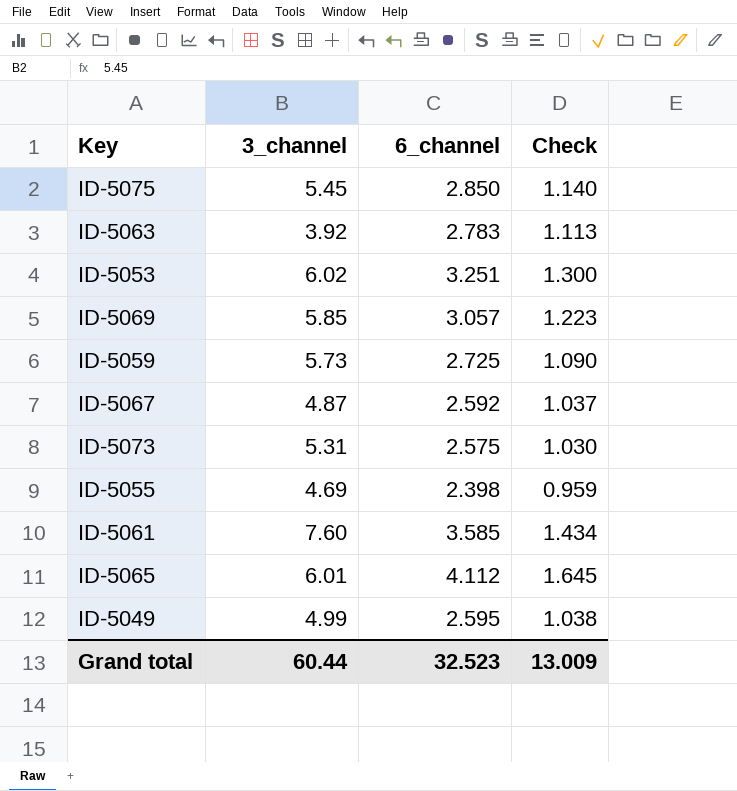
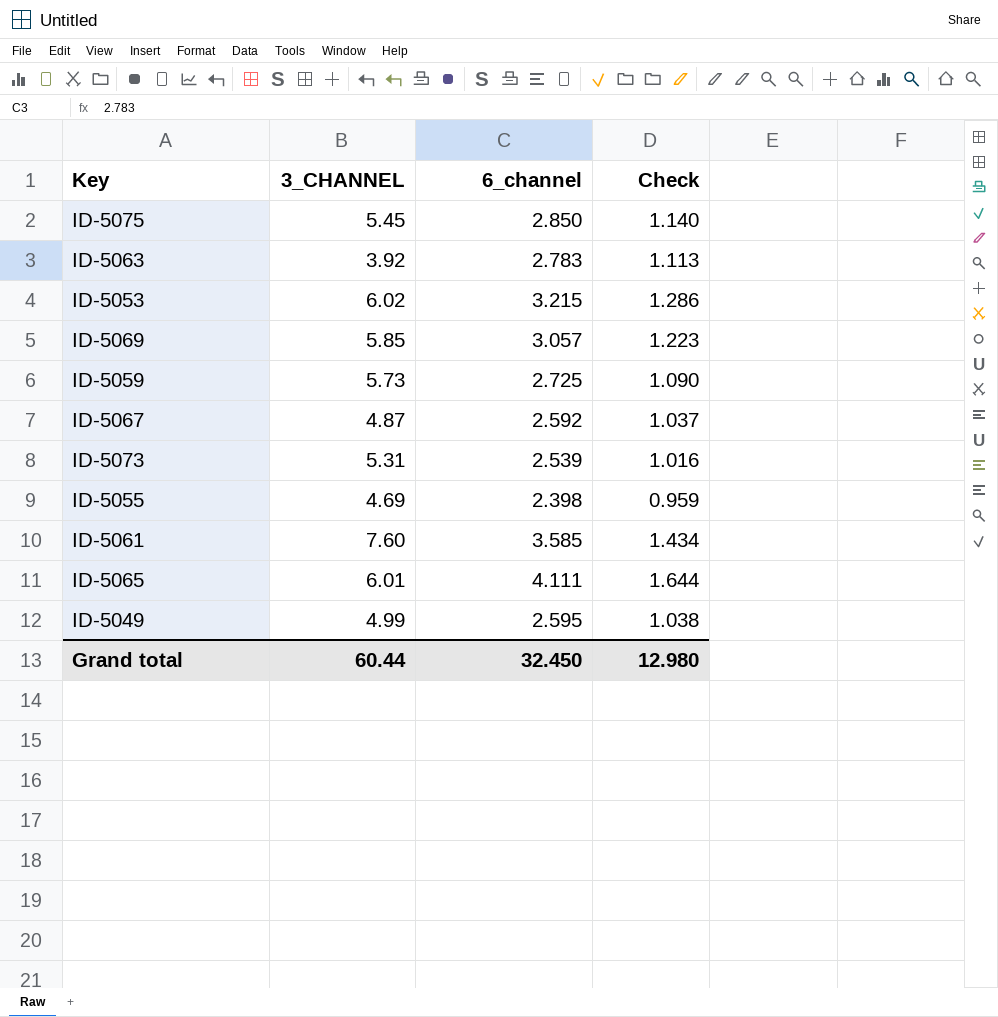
column name: 3_channel -> 3_CHANNEL
ID-5053 | 6_channel: 3.251 -> 3.215
ID-5053 | Check: 1.300 -> 1.286
ID-5073 | 6_channel: 2.575 -> 2.539
ID-5073 | Check: 1.030 -> 1.016
ID-5065 | 6_channel: 4.112 -> 4.111
ID-5065 | Check: 1.645 -> 1.644
Grand total | 6_channel: 32.523 -> 32.450
Grand total | Check: 13.009 -> 12.980

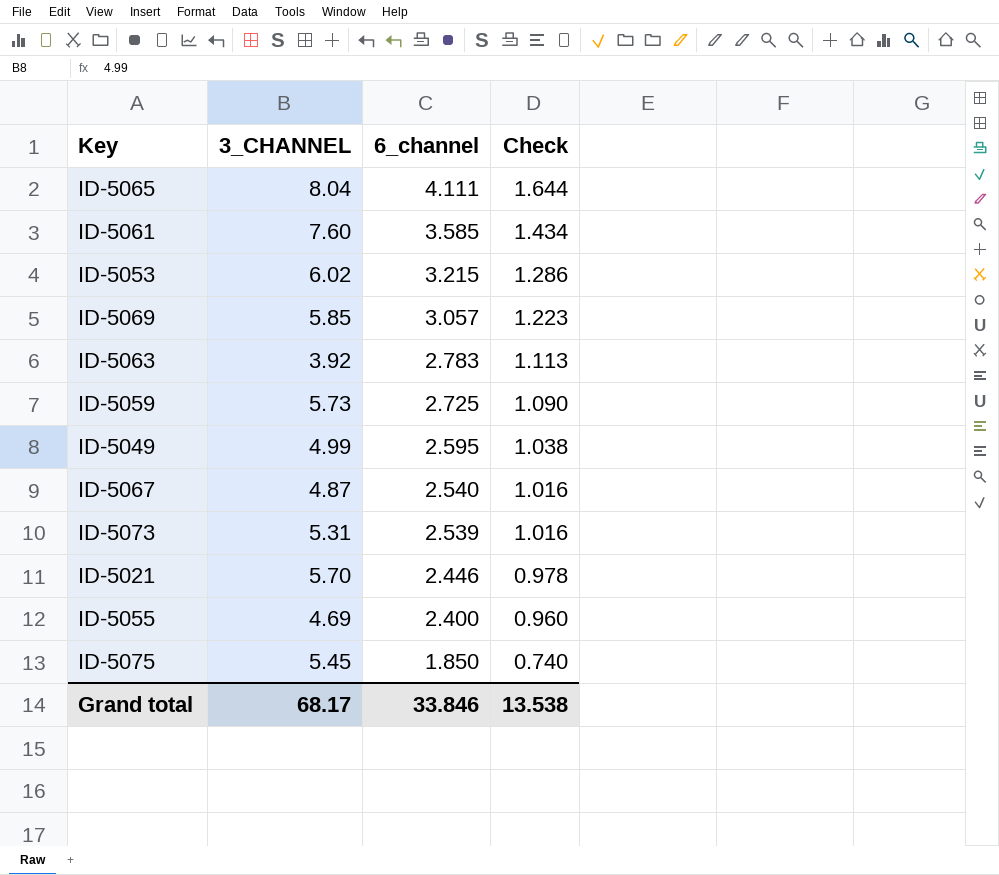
row order: none -> 6_channel descending
ID-5065 | 3_CHANNEL: 6.01 -> 8.04
ID-5067 | 6_channel: 2.592 -> 2.540
ID-5067 | Check: 1.037 -> 1.016
row ID-5021: none -> 5.70 | 2.446 | 0.978
ID-5055 | 6_channel: 2.398 -> 2.400
ID-5055 | Check: 0.959 -> 0.960
ID-5075 | 6_channel: 2.850 -> 1.850
ID-5075 | Check: 1.140 -> 0.740
Grand total | 3_CHANNEL: 60.44 -> 68.17
Grand total | 6_channel: 32.450 -> 33.846
Grand total | Check: 12.980 -> 13.538

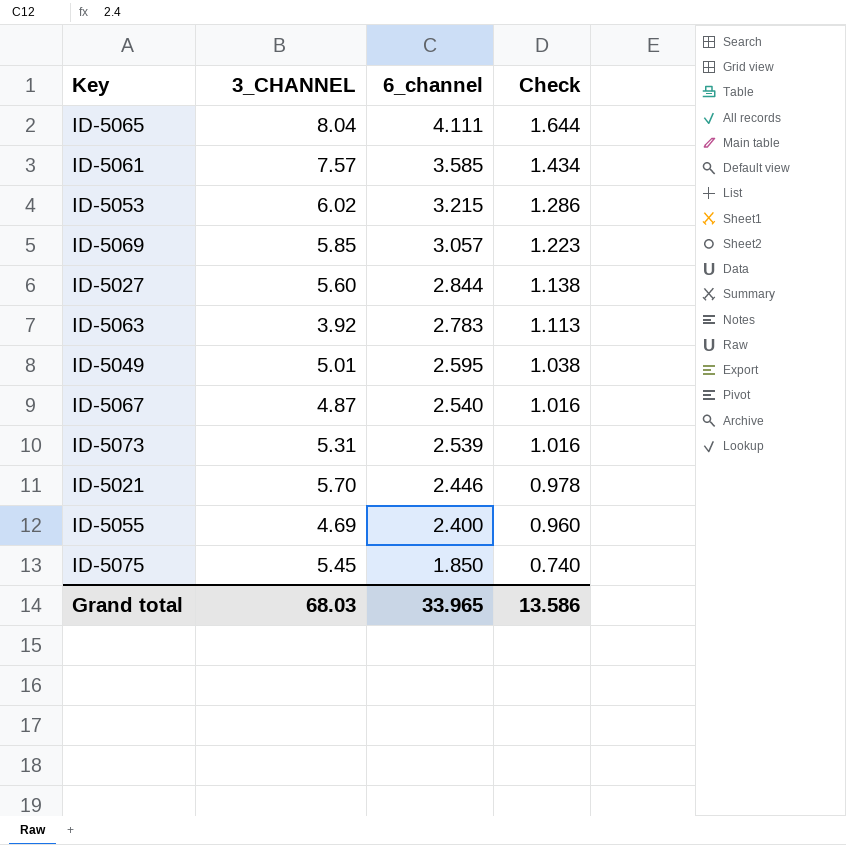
row ID-5059: 5.73 | 2.725 | 1.090 -> none
ID-5061 | 3_CHANNEL: 7.60 -> 7.57
row ID-5027: none -> 5.60 | 2.844 | 1.138
ID-5049 | 3_CHANNEL: 4.99 -> 5.01
Grand total | 3_CHANNEL: 68.17 -> 68.03
Grand total | 6_channel: 33.846 -> 33.965
Grand total | Check: 13.538 -> 13.586

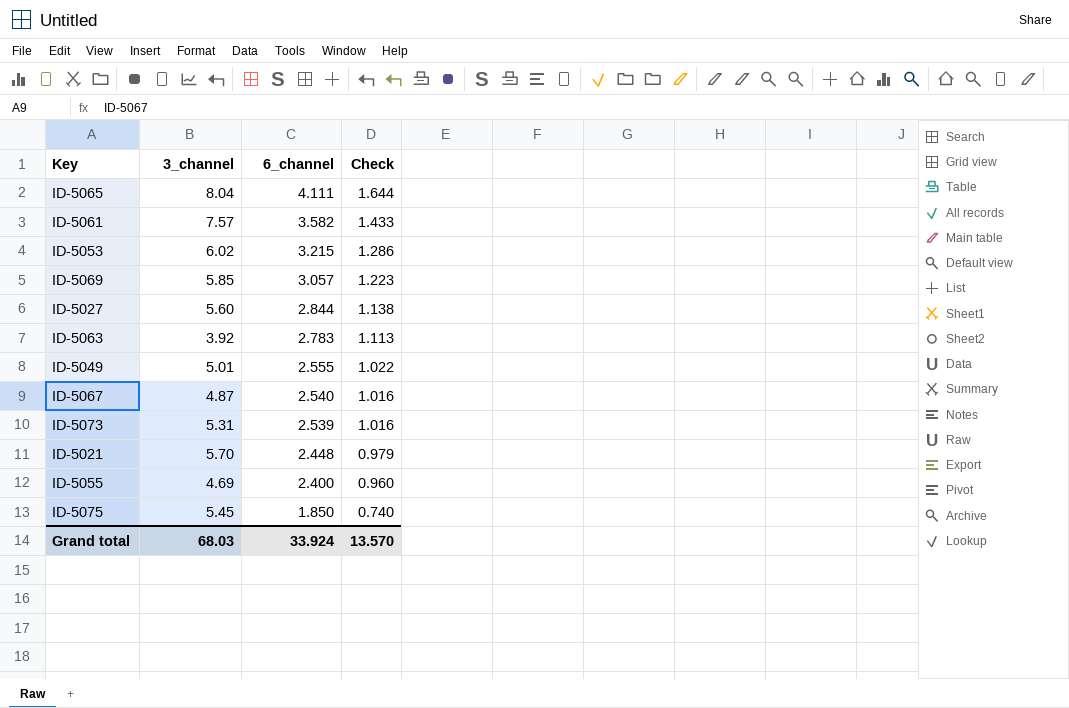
column name: 3_CHANNEL -> 3_channel
ID-5061 | 6_channel: 3.585 -> 3.582
ID-5061 | Check: 1.434 -> 1.433
ID-5049 | 6_channel: 2.595 -> 2.555
ID-5049 | Check: 1.038 -> 1.022
ID-5021 | 6_channel: 2.446 -> 2.448
ID-5021 | Check: 0.978 -> 0.979
Grand total | 6_channel: 33.965 -> 33.924
Grand total | Check: 13.586 -> 13.570

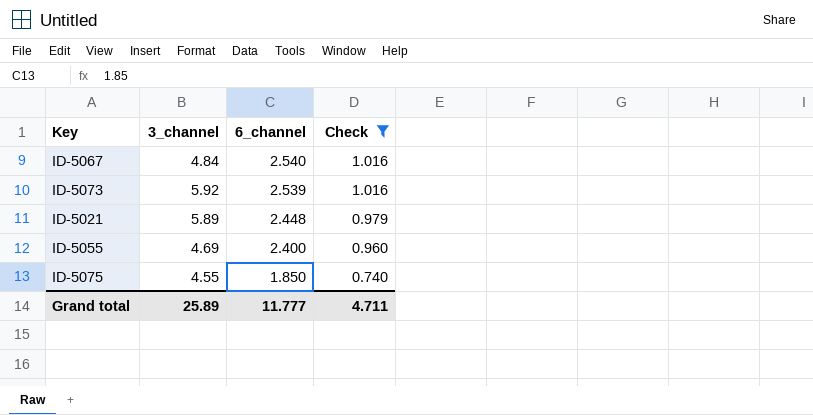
filter: none -> Check <= 1.016
ID-5067 | 3_channel: 4.87 -> 4.84
ID-5073 | 3_channel: 5.31 -> 5.92
ID-5021 | 3_channel: 5.70 -> 5.89
ID-5075 | 3_channel: 5.45 -> 4.55
Grand total | 3_channel: 68.03 -> 25.89
Grand total | 6_channel: 33.924 -> 11.777
Grand total | Check: 13.570 -> 4.711

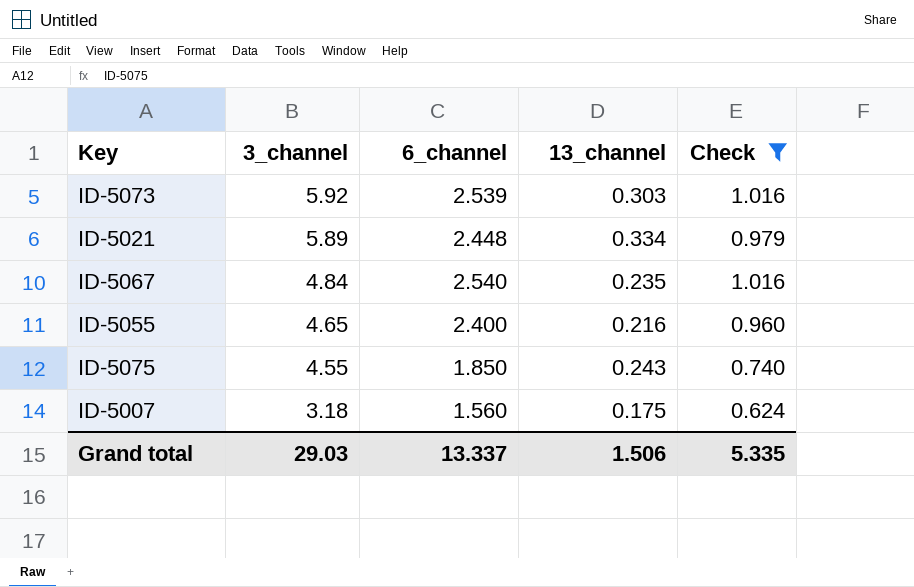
row order: 6_channel descending -> 3_channel descending
column 13_channel | position: none -> 4
ID-5055 | 3_channel: 4.69 -> 4.65
row ID-5007: none -> 3.18 | 1.560 | 0.175 | 0.624
Grand total | 3_channel: 25.89 -> 29.03
Grand total | 6_channel: 11.777 -> 13.337
Grand total | Check: 4.711 -> 5.335

